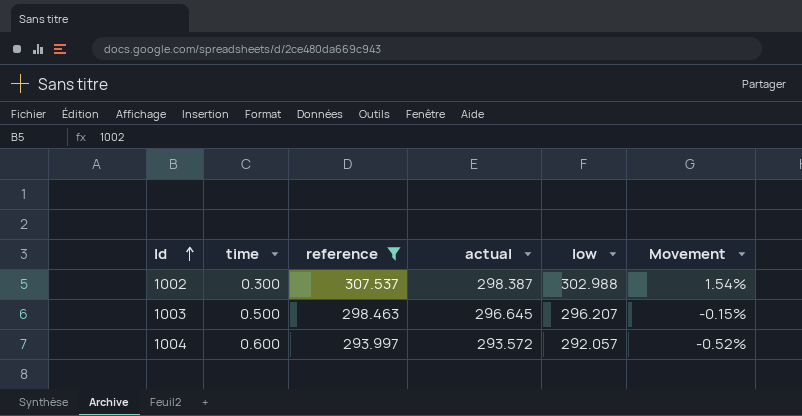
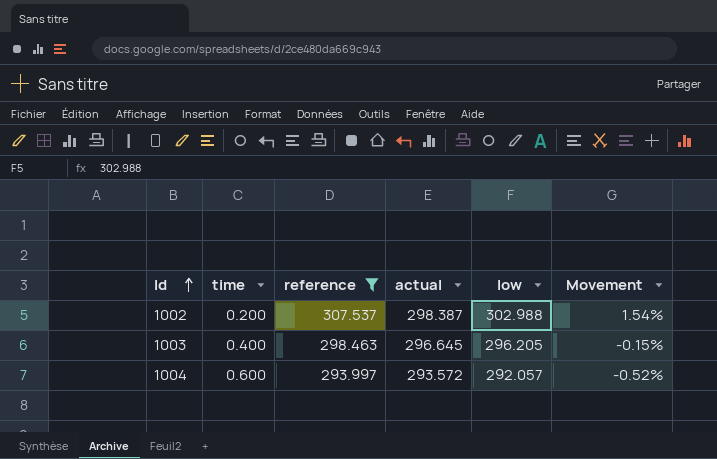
1002 | time: 0.300 -> 0.200
1003 | time: 0.500 -> 0.400
1003 | low: 296.207 -> 296.205

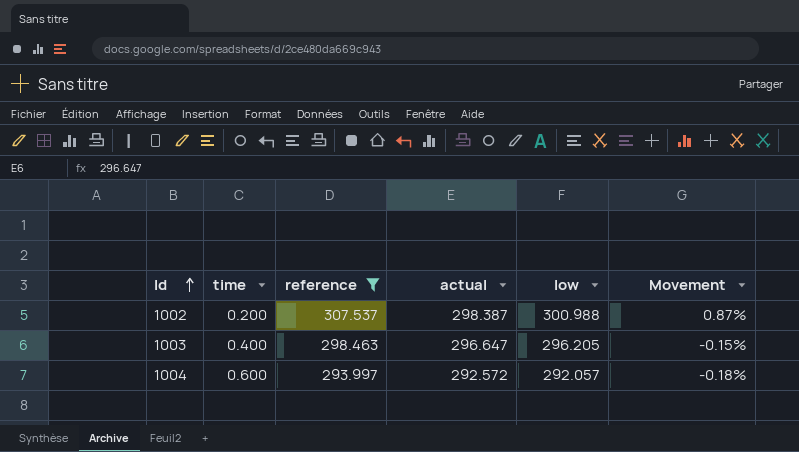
1002 | low: 302.988 -> 300.988
1002 | Movement: 1.54% -> 0.87%
1003 | actual: 296.645 -> 296.647
1004 | actual: 293.572 -> 292.572
1004 | Movement: -0.52% -> -0.18%

